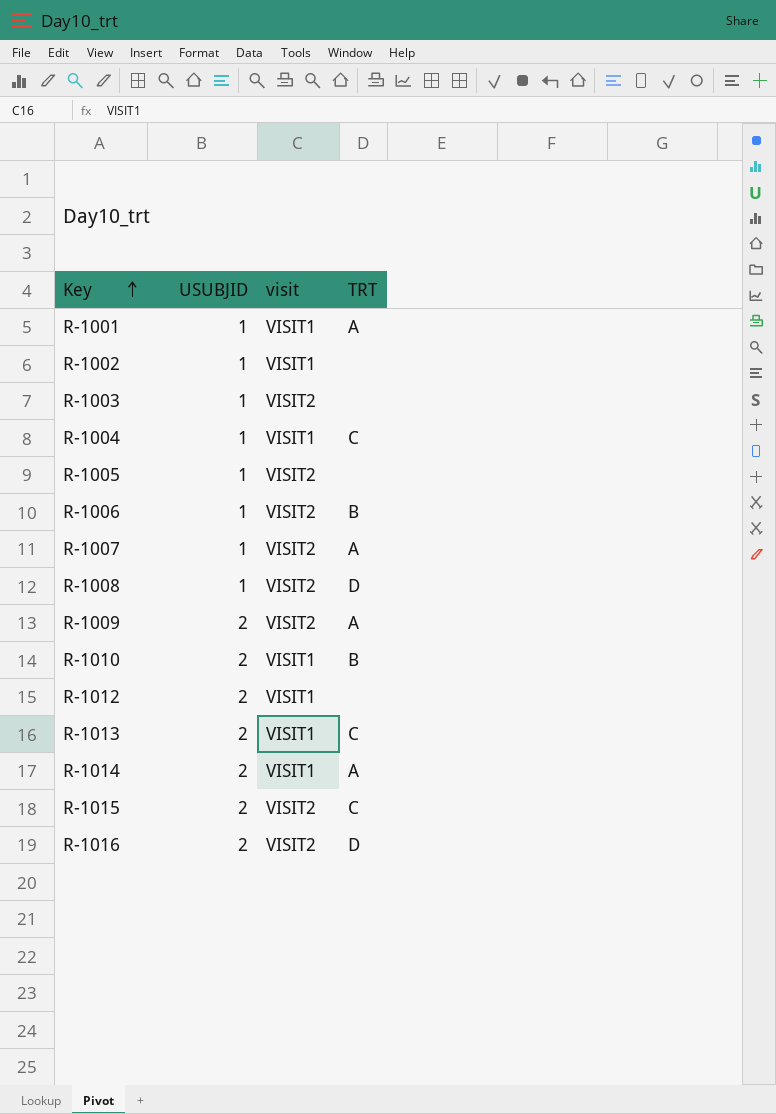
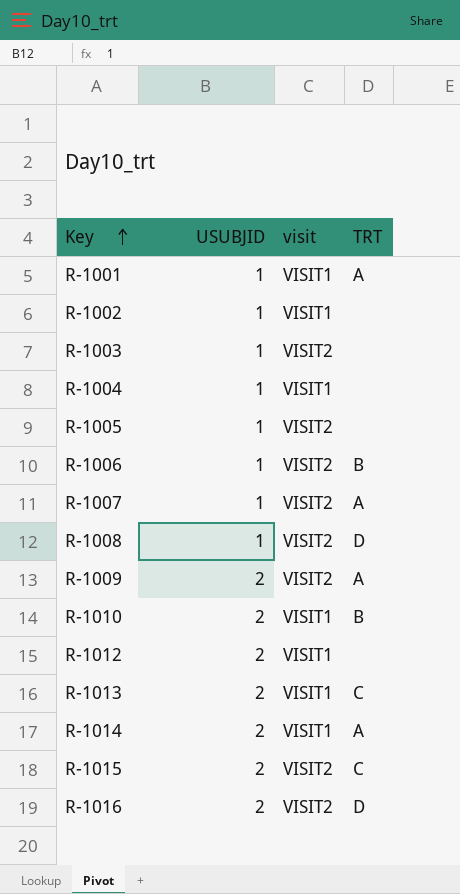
R-1004 | TRT: C -> none

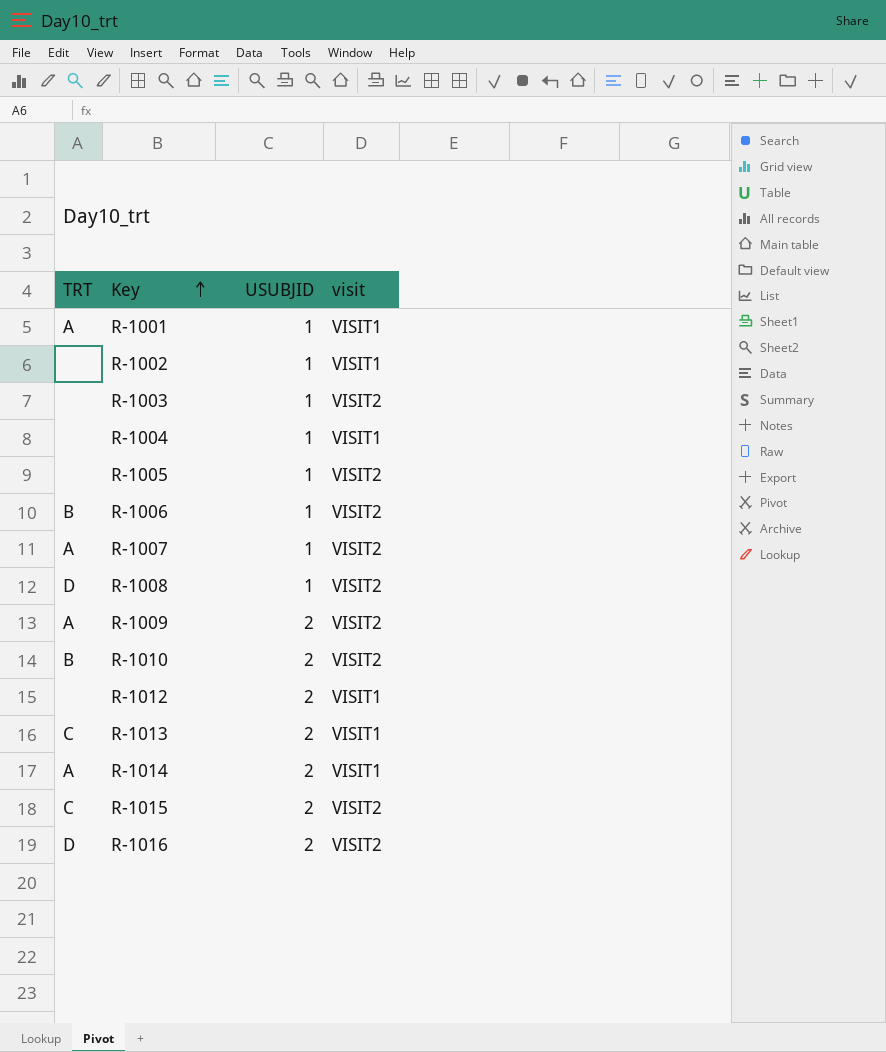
column TRT | position: 4 -> 1
R-1010 | visit: VISIT1 -> VISIT2

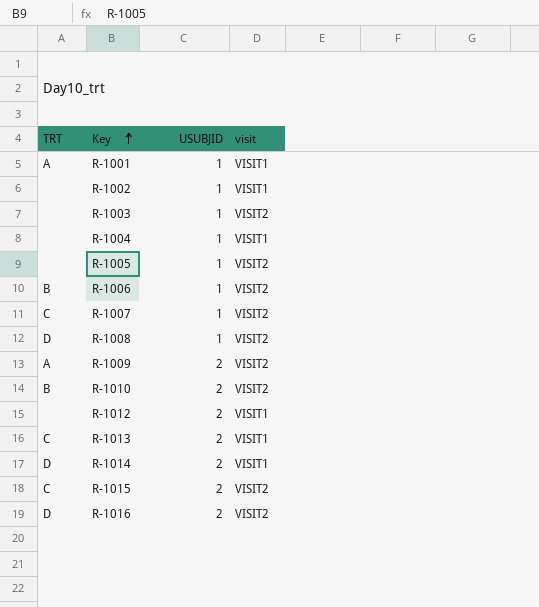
R-1007 | TRT: A -> C
R-1014 | TRT: A -> D

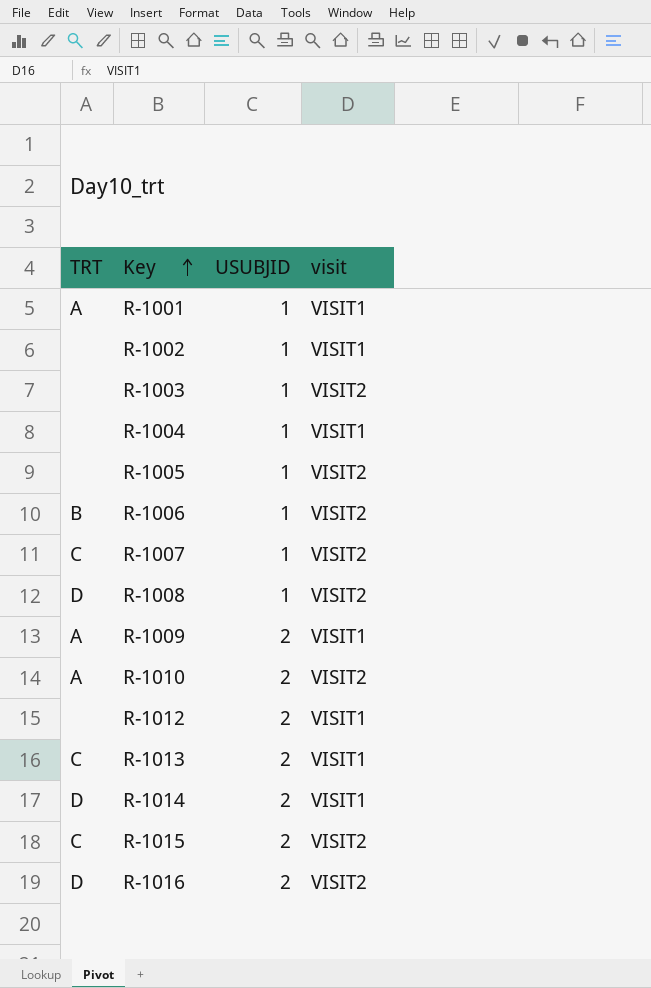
R-1009 | visit: VISIT2 -> VISIT1
R-1010 | TRT: B -> A

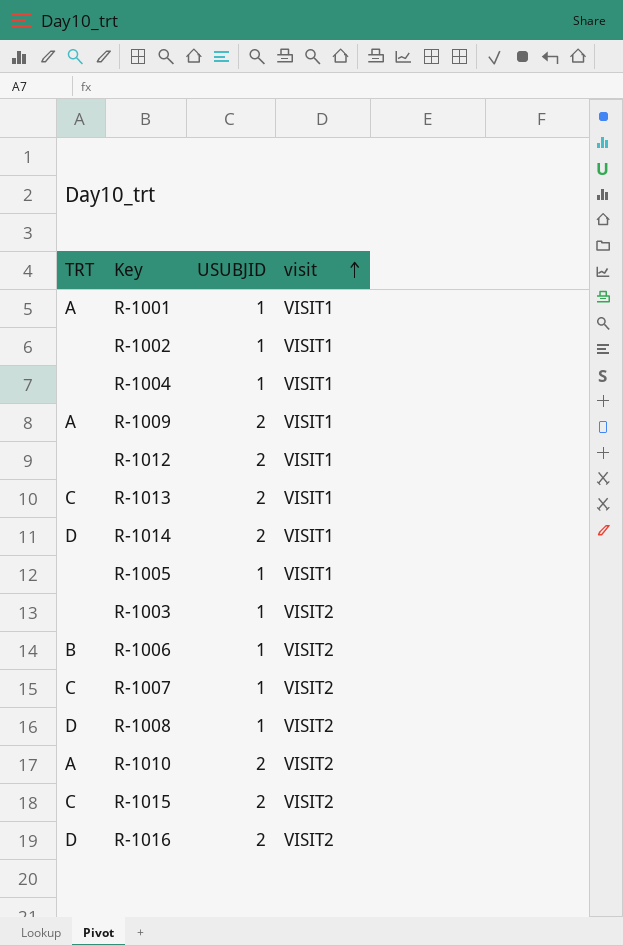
row order: Key ascending -> visit ascending
R-1005 | visit: VISIT2 -> VISIT1

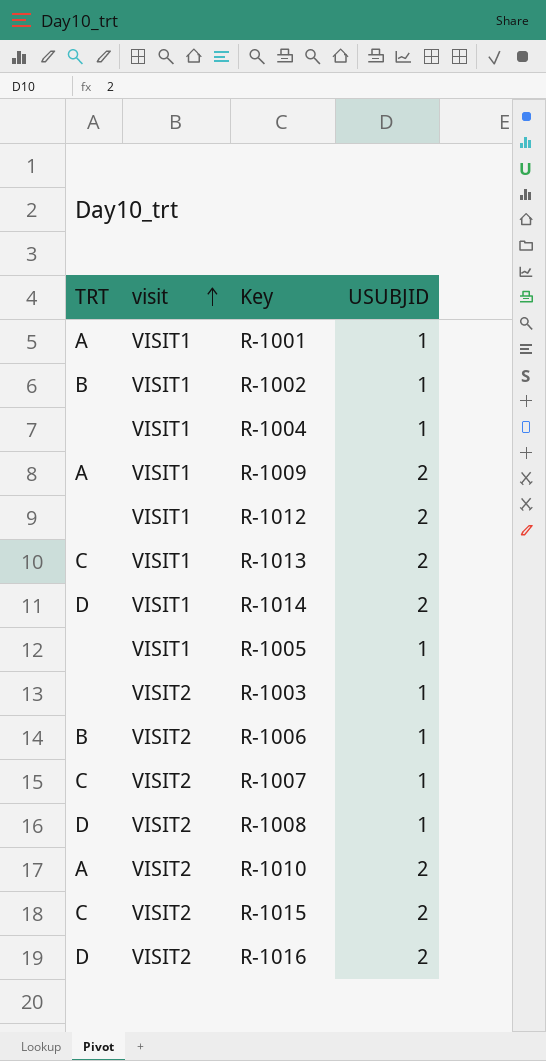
column visit | position: 4 -> 2
R-1002 | TRT: none -> B

